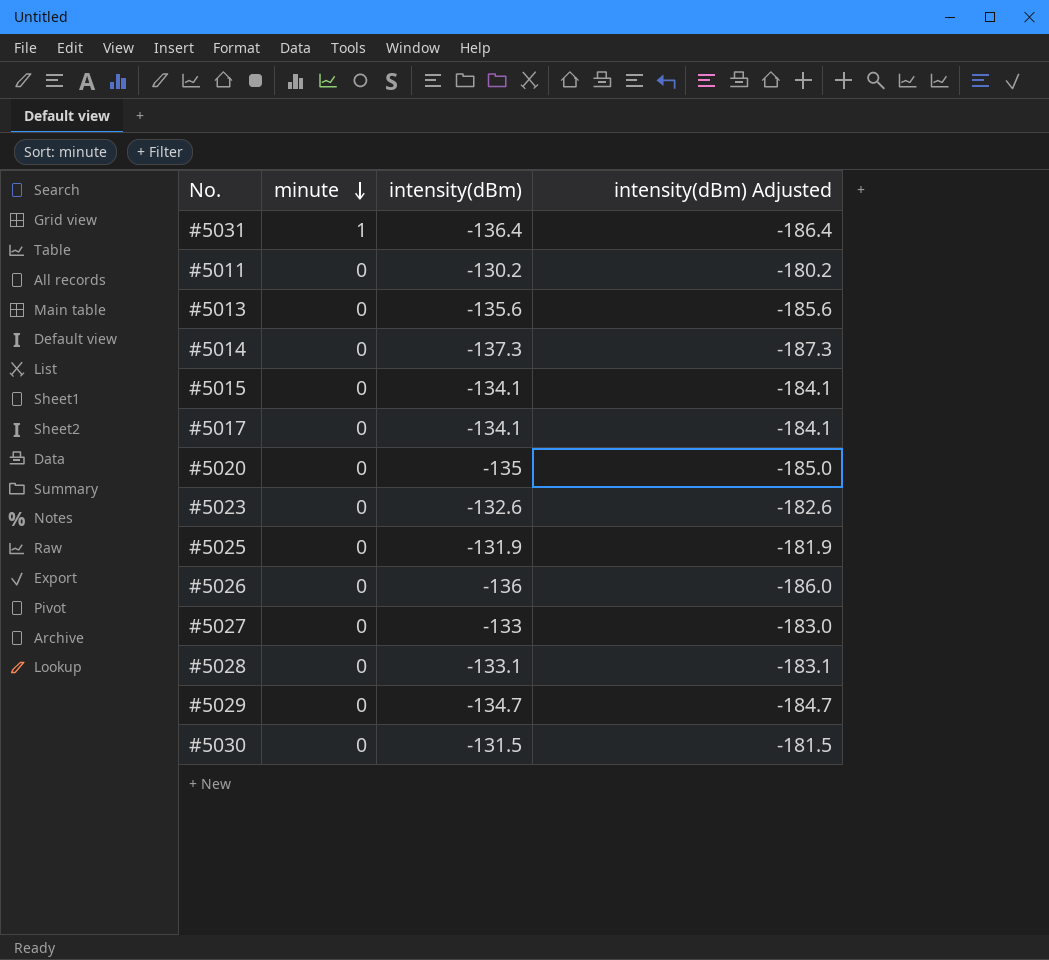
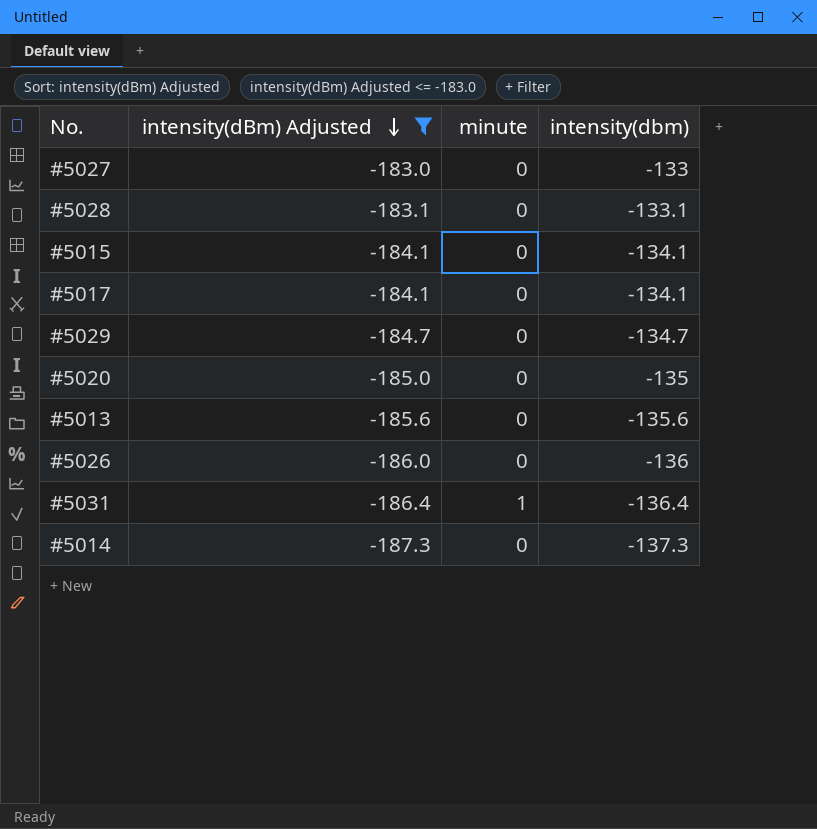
filter: none -> intensity(dBm) Adjusted <= -183.0
row order: minute descending -> intensity(dBm) Adjusted descending
column intensity(dBm) Adjusted | position: 4 -> 2
column name: intensity(dBm) -> intensity(dbm)

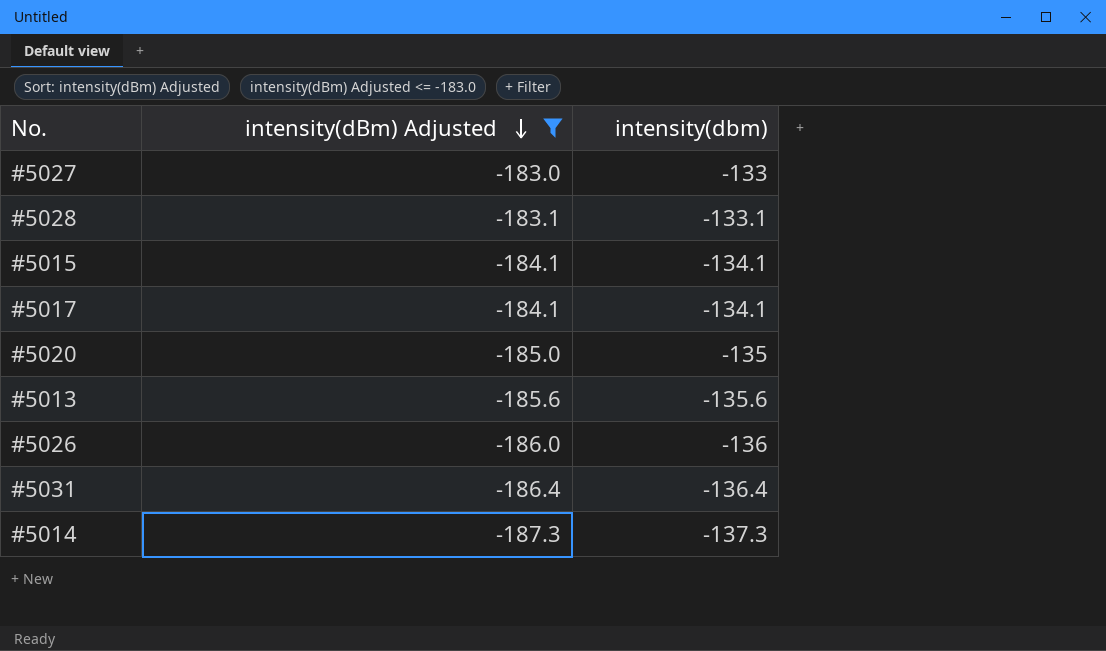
column minute | position: 3 -> none
row #5029: -184.7 | 0 | -134.7 -> none

